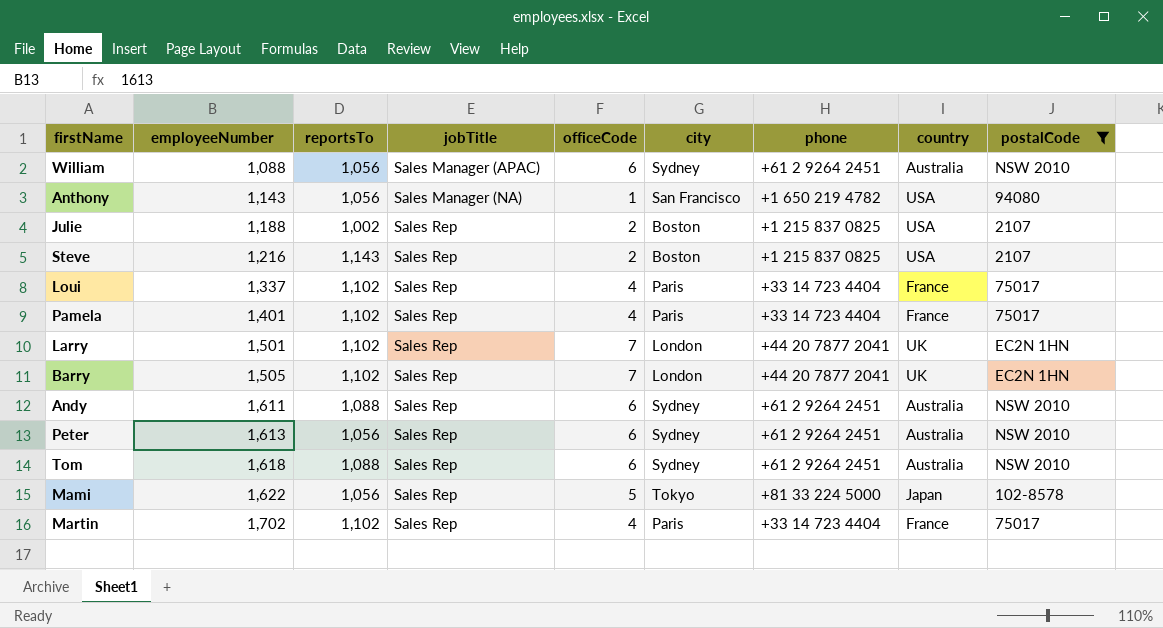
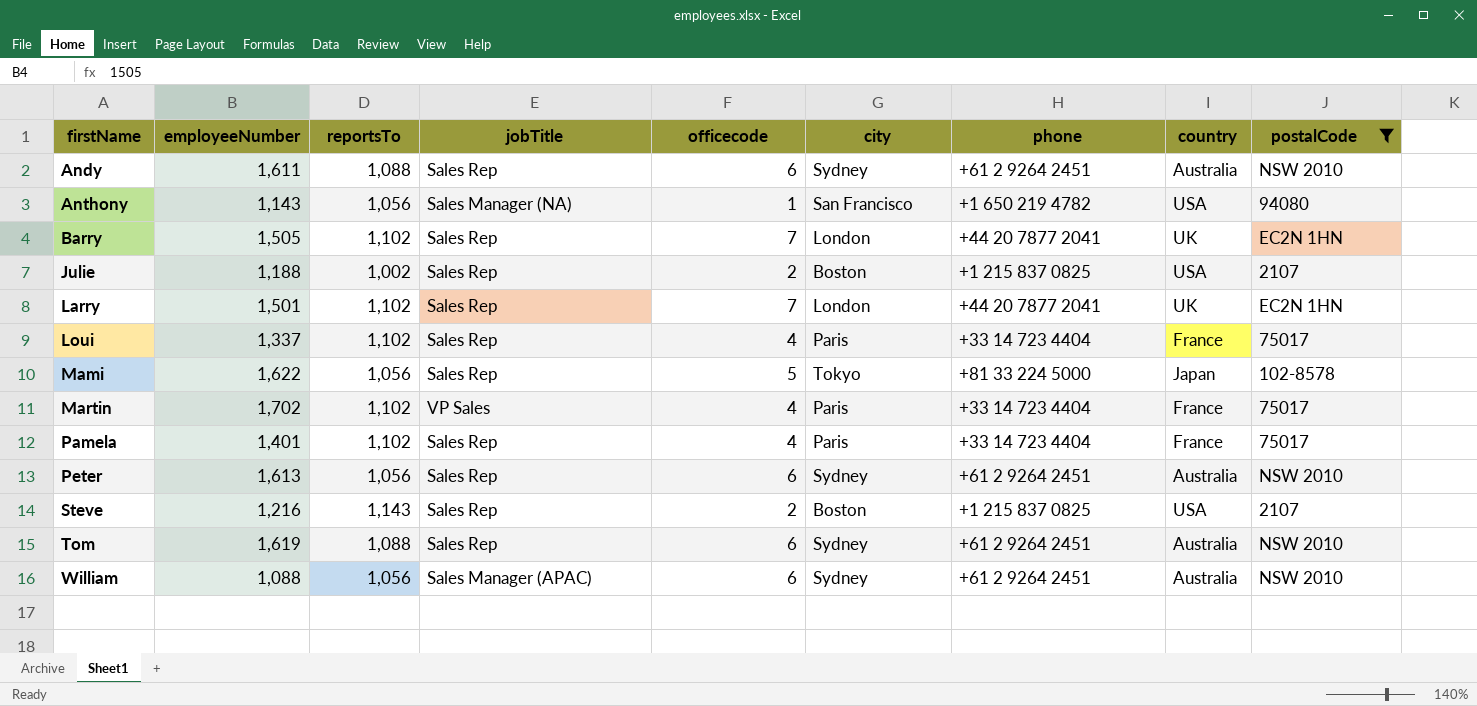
row order: employeeNumber ascending -> firstName ascending
column name: officeCode -> officecode
Martin | jobTitle: Sales Rep -> VP Sales
Tom | employeeNumber: 1,618 -> 1,619

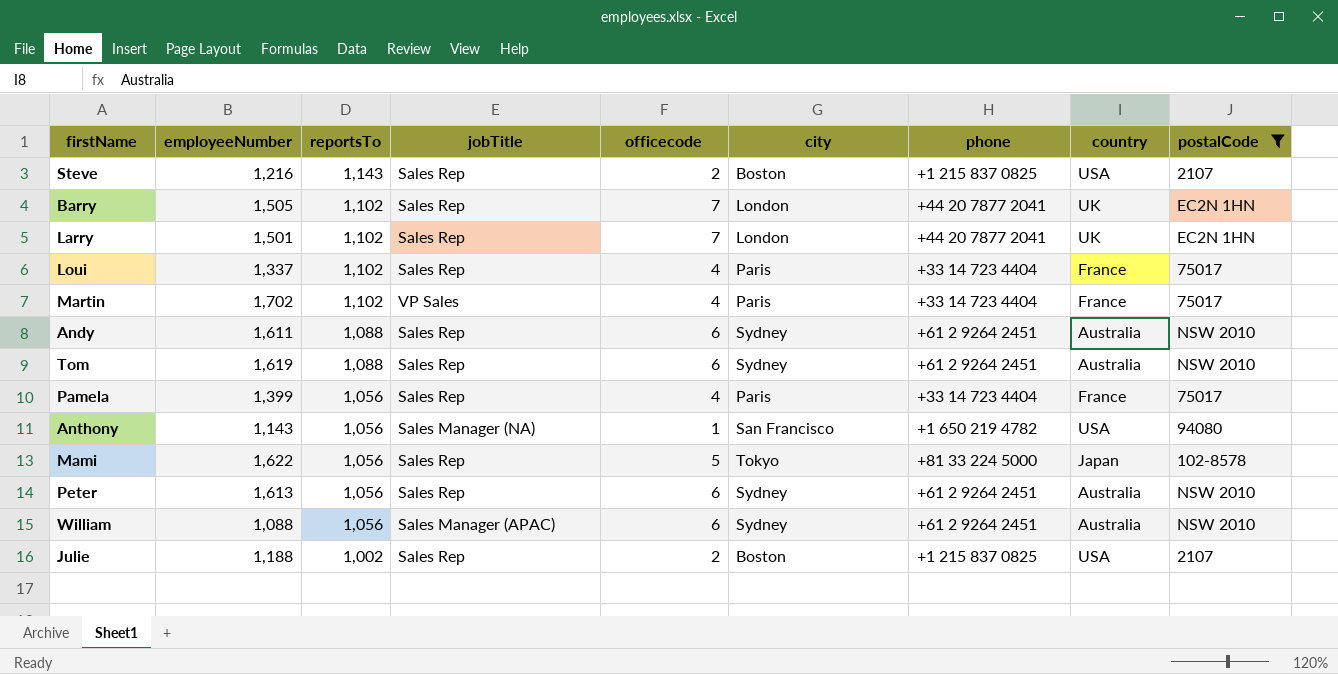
row order: firstName ascending -> reportsTo descending
Pamela | employeeNumber: 1,401 -> 1,399
Pamela | reportsTo: 1,102 -> 1,056

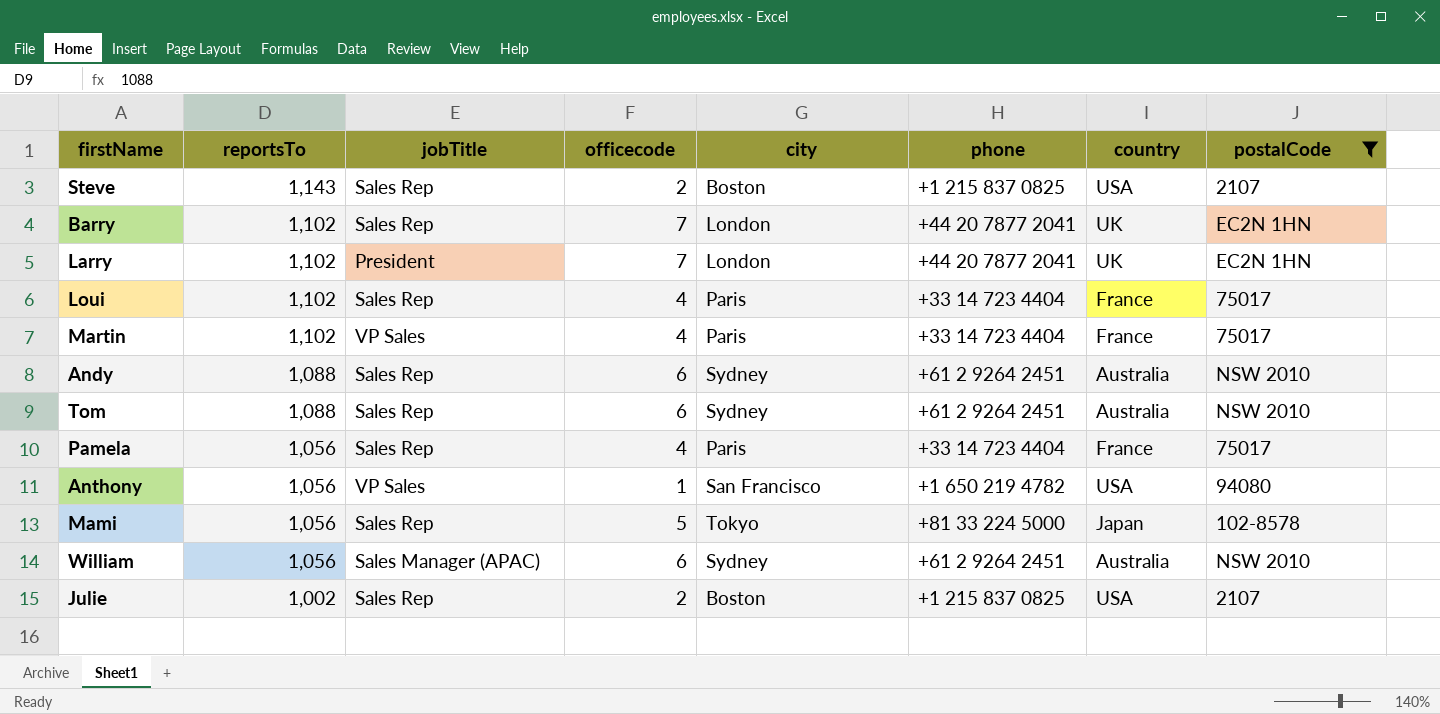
column employeeNumber | position: 2 -> none
row Peter: 1,613 | 1,056 | Sales Rep | 6 | Sydney | +61 2 9264 2451 | Australia | NSW 2010 -> none
Larry | jobTitle: Sales Rep -> President
Anthony | jobTitle: Sales Manager (NA) -> VP Sales

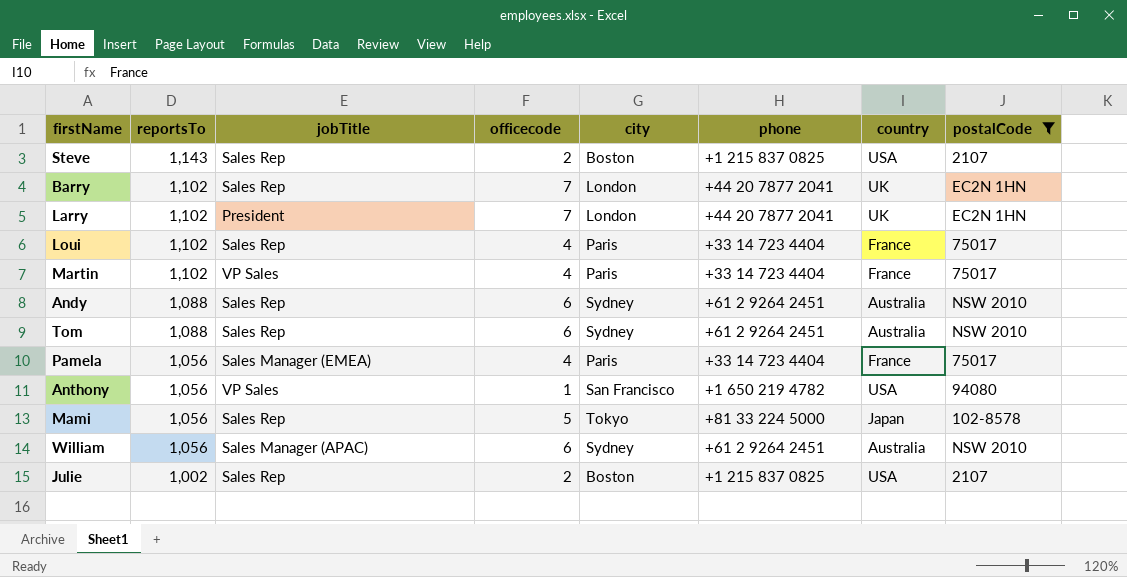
Pamela | jobTitle: Sales Rep -> Sales Manager (EMEA)

